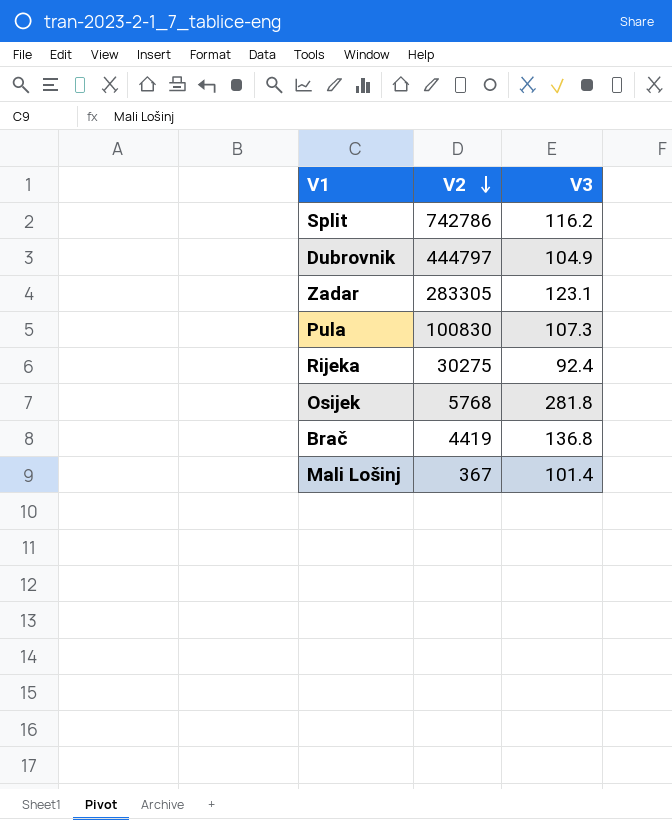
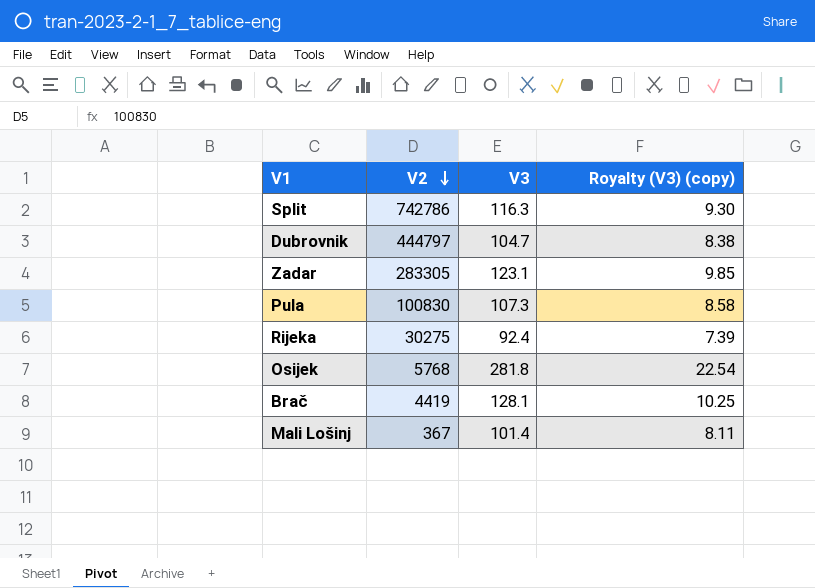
column Royalty (V3) (copy) | formula: none -> [V3] * 0.08
Split | V3: 116.2 -> 116.3
Dubrovnik | V3: 104.9 -> 104.7
Brač | V3: 136.8 -> 128.1

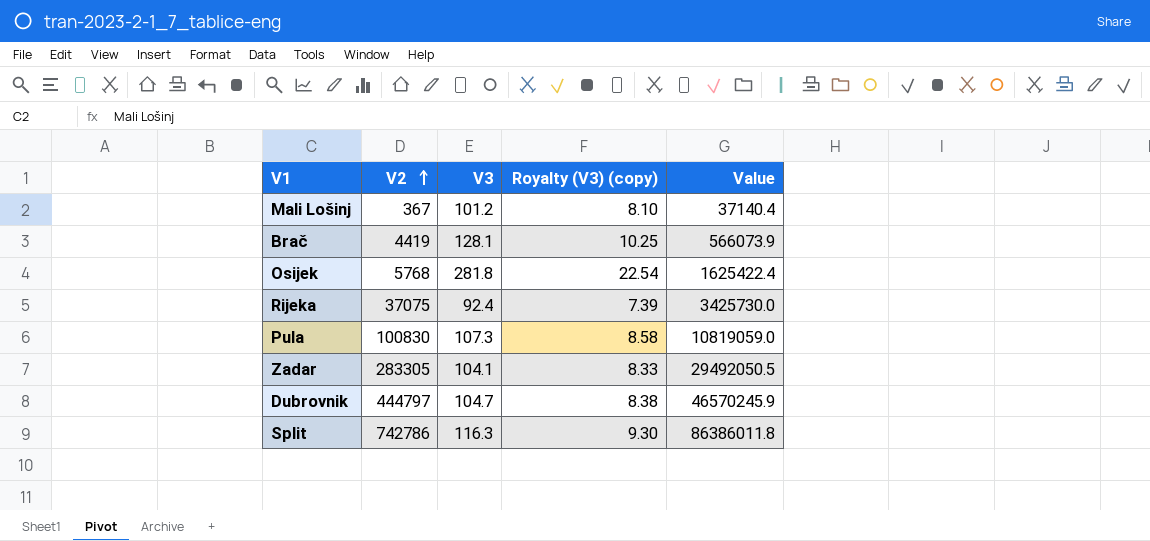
row order: V2 descending -> V2 ascending
column Value | formula: none -> [V2] * [V3]
Mali Lošinj | V3: 101.4 -> 101.2
Mali Lošinj | Royalty (V3) (copy): 8.11 -> 8.10
Rijeka | V2: 30275 -> 37075
Zadar | V3: 123.1 -> 104.1
Zadar | Royalty (V3) (copy): 9.85 -> 8.33

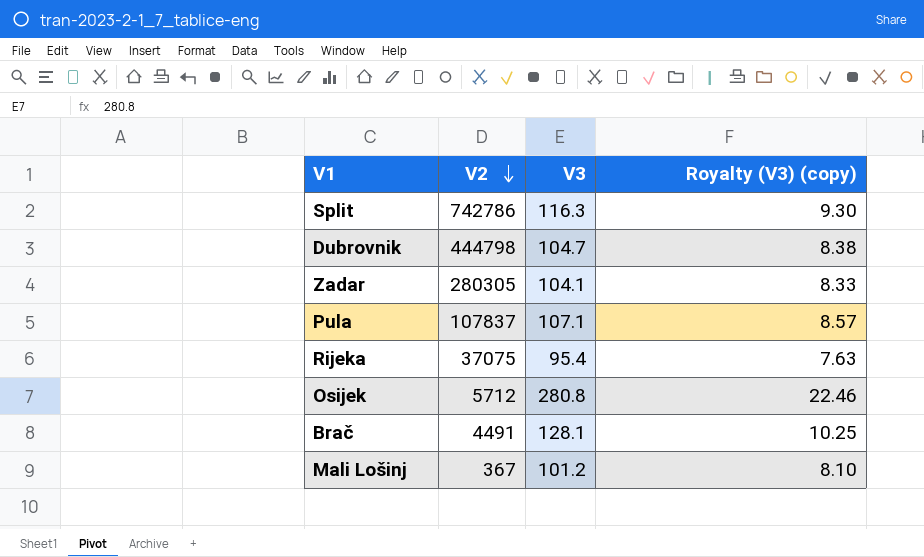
row order: V2 ascending -> V2 descending
column Value | formula: [V2] * [V3] -> none
Dubrovnik | V2: 444797 -> 444798
Zadar | V2: 283305 -> 280305
Pula | V2: 100830 -> 107837
Pula | V3: 107.3 -> 107.1
Pula | Royalty (V3) (copy): 8.58 -> 8.57
Rijeka | V3: 92.4 -> 95.4
Rijeka | Royalty (V3) (copy): 7.39 -> 7.63
Osijek | V2: 5768 -> 5712
Osijek | V3: 281.8 -> 280.8
Osijek | Royalty (V3) (copy): 22.54 -> 22.46
Brač | V2: 4419 -> 4491

